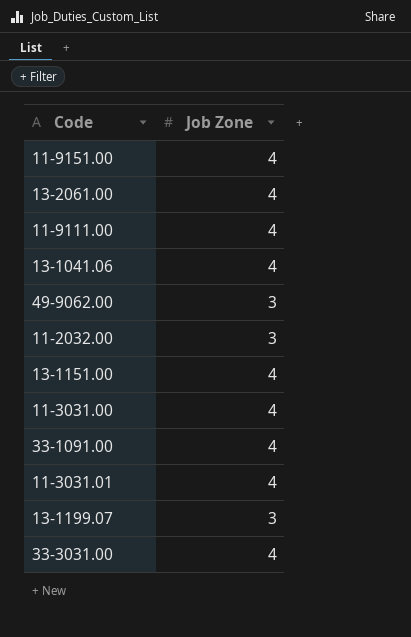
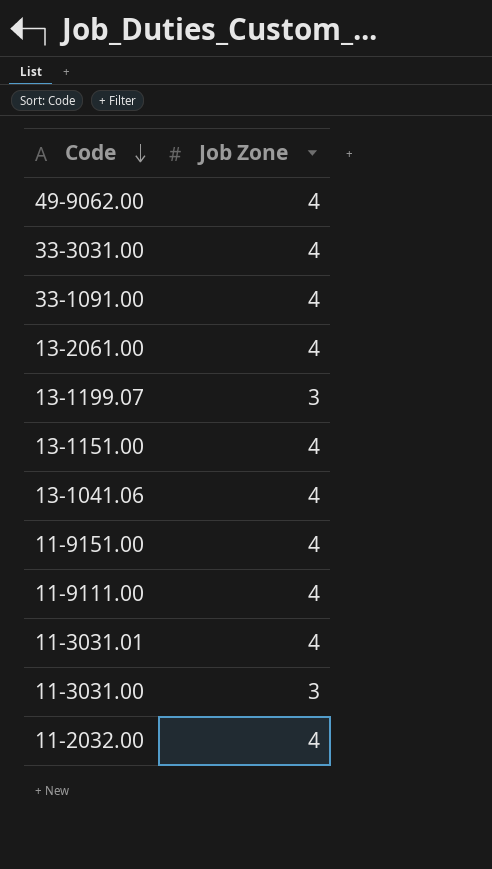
row order: none -> Code descending
49-9062.00 | Job Zone: 3 -> 4
11-3031.00 | Job Zone: 4 -> 3
11-2032.00 | Job Zone: 3 -> 4

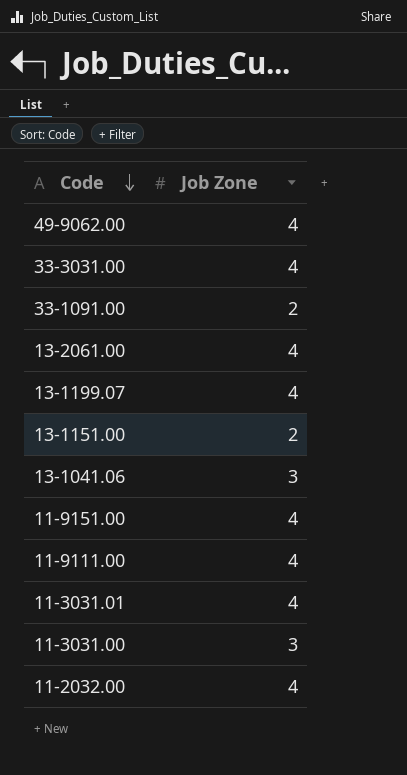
33-1091.00 | Job Zone: 4 -> 2
13-1199.07 | Job Zone: 3 -> 4
13-1151.00 | Job Zone: 4 -> 2
13-1041.06 | Job Zone: 4 -> 3

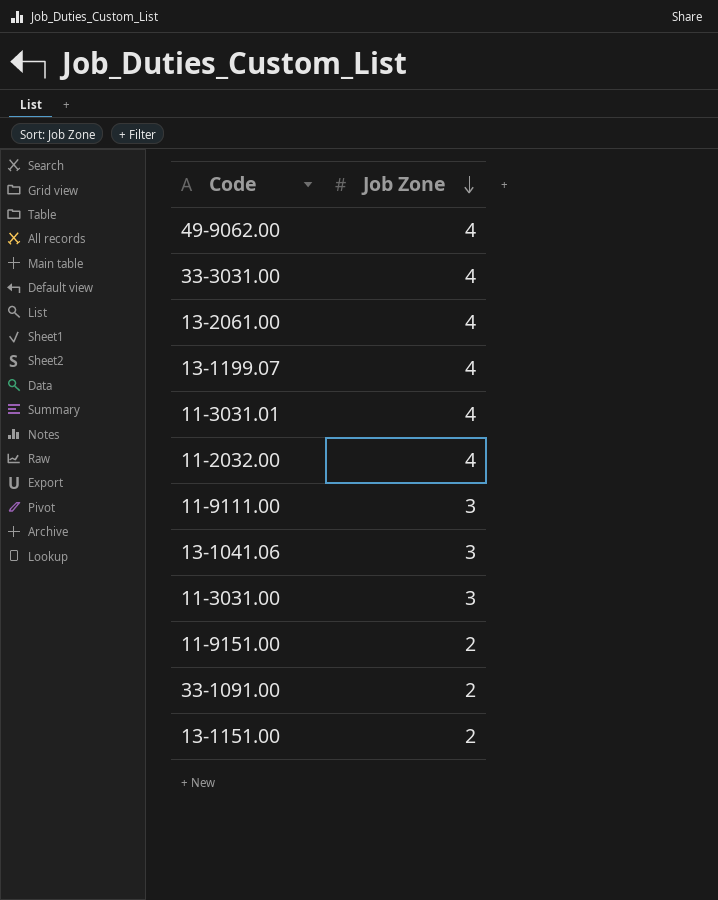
row order: Code descending -> Job Zone descending
11-9111.00 | Job Zone: 4 -> 3
11-9151.00 | Job Zone: 4 -> 2

